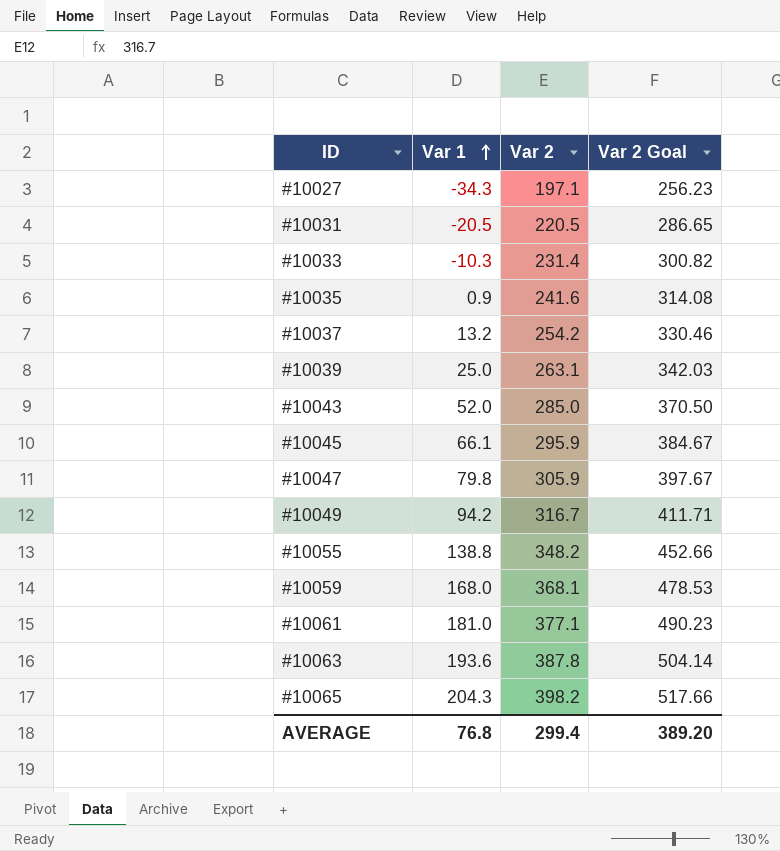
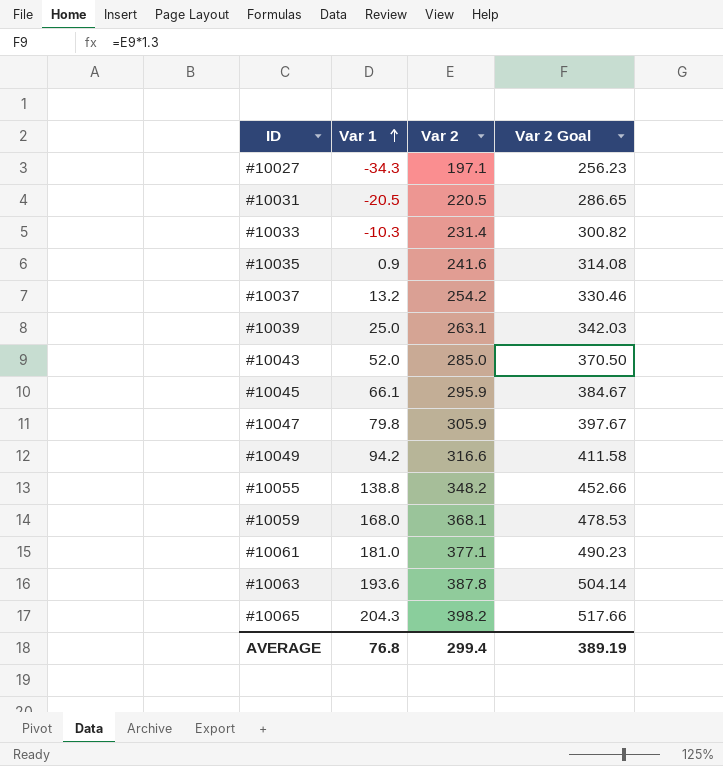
#10049 | Var 2: 316.7 -> 316.6
#10049 | Var 2 Goal: 411.71 -> 411.58
AVERAGE | Var 2 Goal: 389.20 -> 389.19

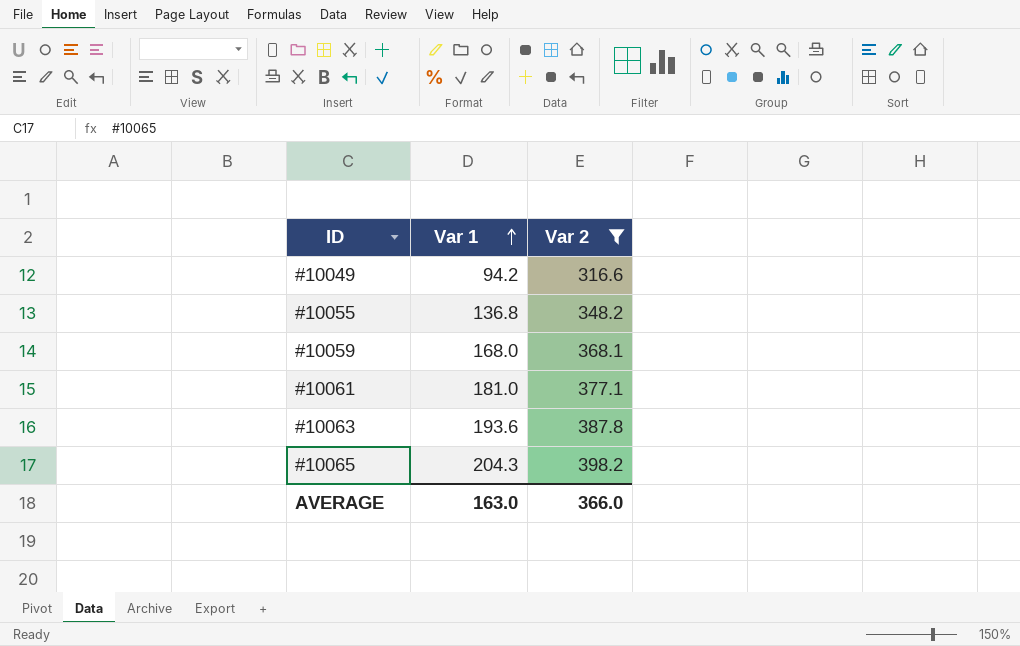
filter: none -> Var 2 >= 316.6
column Var 2 Goal | formula: [Var 2] * 1.3 -> none
#10055 | Var 1: 138.8 -> 136.8
AVERAGE | Var 1: 76.8 -> 163.0
AVERAGE | Var 2: 299.4 -> 366.0

